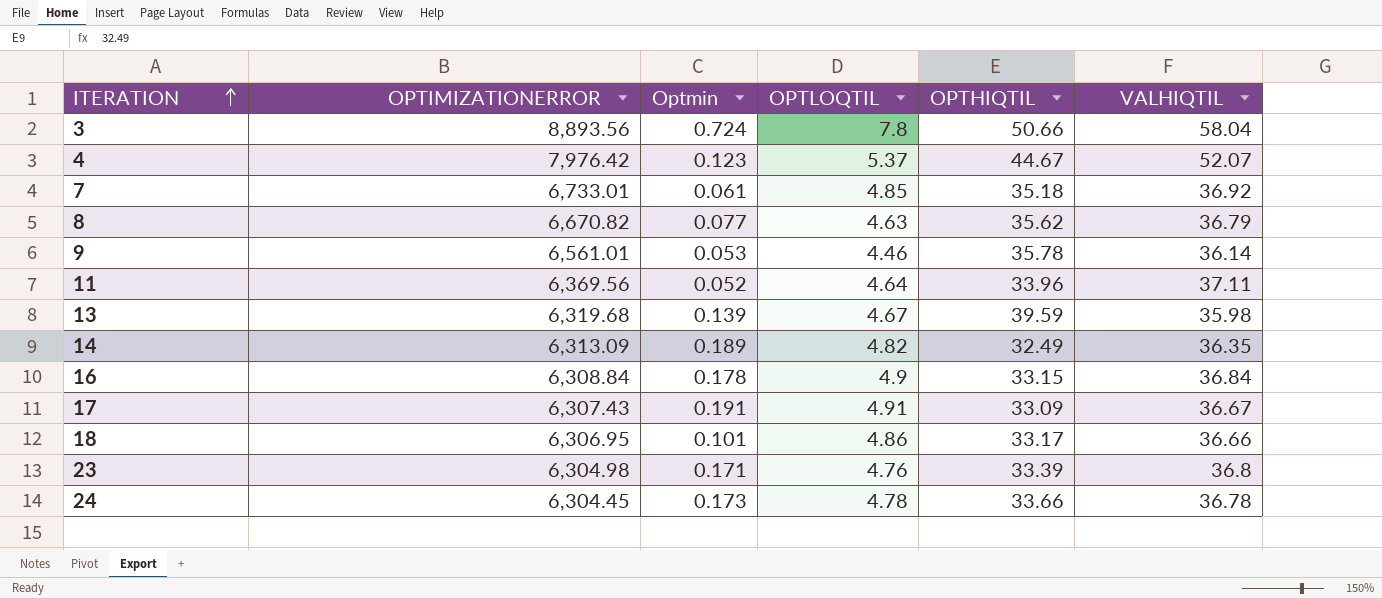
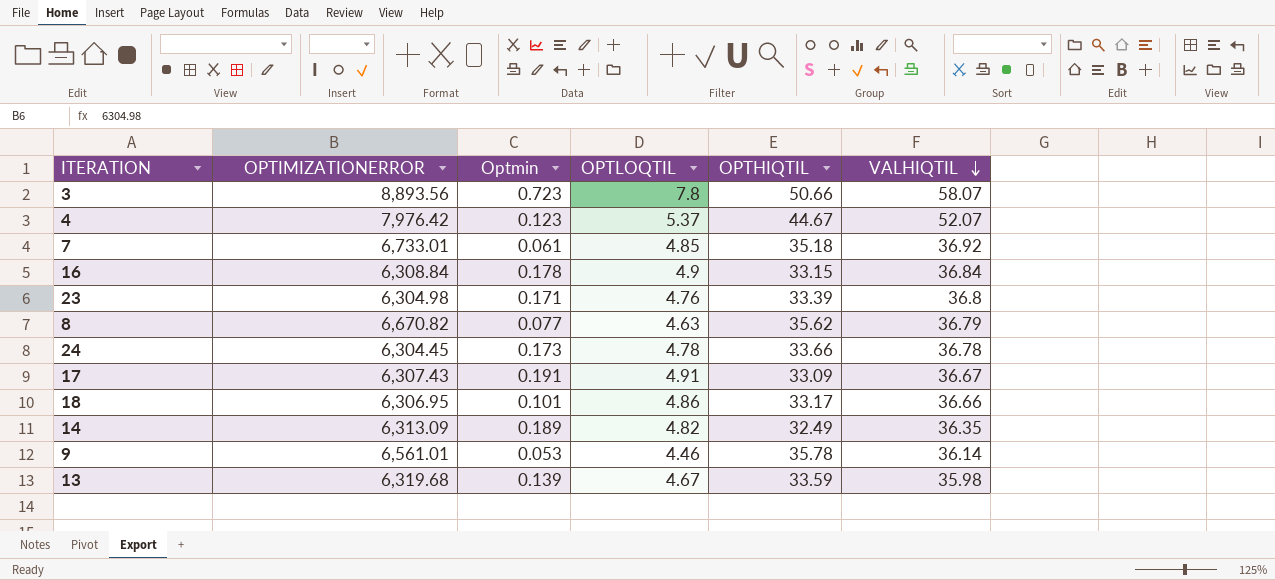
row order: ITERATION ascending -> VALHIQTIL descending
row 11: 6,369.56 | 0.052 | 4.64 | 33.96 | 37.11 -> none
3 | Optmin: 0.724 -> 0.723
3 | VALHIQTIL: 58.04 -> 58.07
13 | OPTHIQTIL: 39.59 -> 33.59

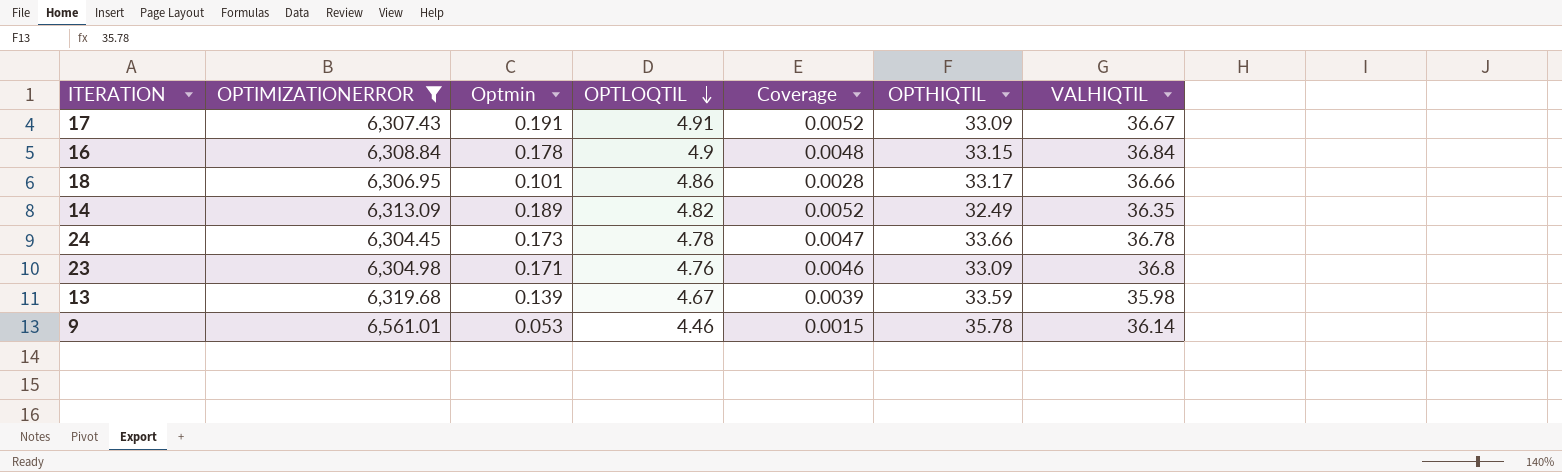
filter: none -> OPTIMIZATIONERROR <= 6,561.01
row order: VALHIQTIL descending -> OPTLOQTIL descending
column Coverage | formula: none -> [Optmin] / [VALHIQTIL]
23 | OPTHIQTIL: 33.39 -> 33.09

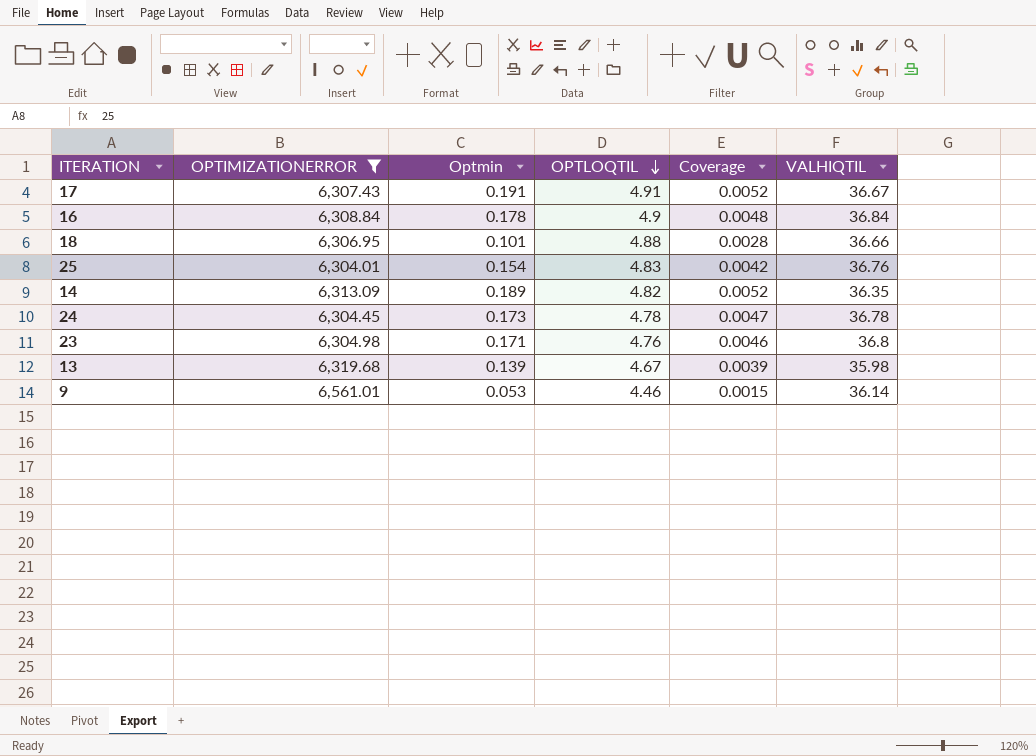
column OPTHIQTIL | position: 6 -> none
18 | OPTLOQTIL: 4.86 -> 4.88
row 25: none -> 6,304.01 | 0.154 | 4.83 | 0.0042 | 36.76

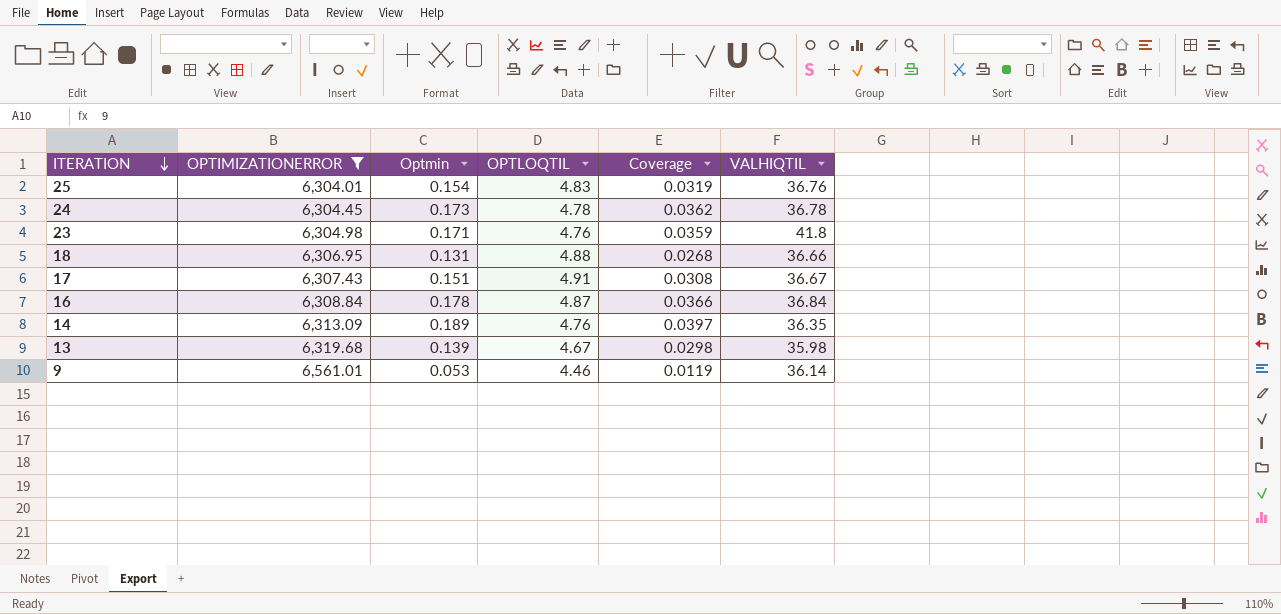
row order: OPTLOQTIL descending -> ITERATION descending
column Coverage | formula: [Optmin] / [VALHIQTIL] -> [Optmin] / [OPTLOQTIL]
23 | VALHIQTIL: 36.8 -> 41.8
18 | Optmin: 0.101 -> 0.131
17 | Optmin: 0.191 -> 0.151
16 | OPTLOQTIL: 4.9 -> 4.87
14 | OPTLOQTIL: 4.82 -> 4.76

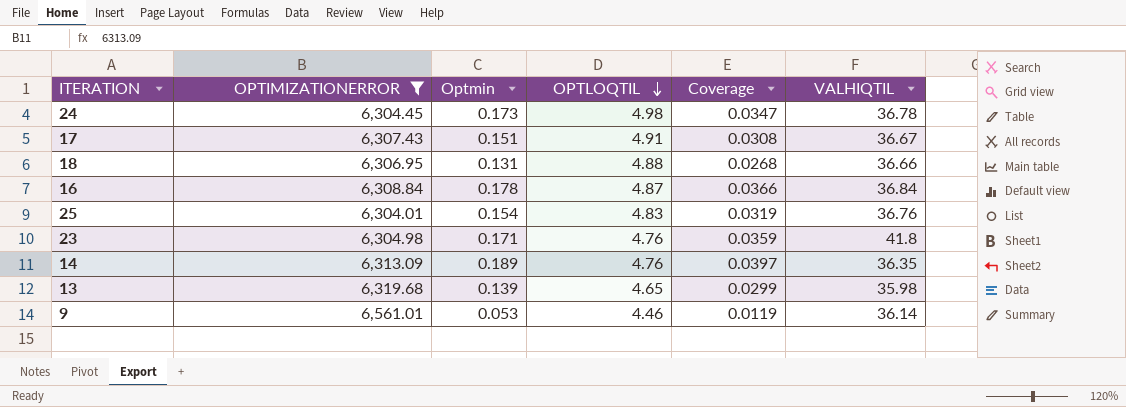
row order: ITERATION descending -> OPTLOQTIL descending
24 | OPTLOQTIL: 4.78 -> 4.98
24 | Coverage: 0.0362 -> 0.0347
13 | OPTLOQTIL: 4.67 -> 4.65
13 | Coverage: 0.0298 -> 0.0299

